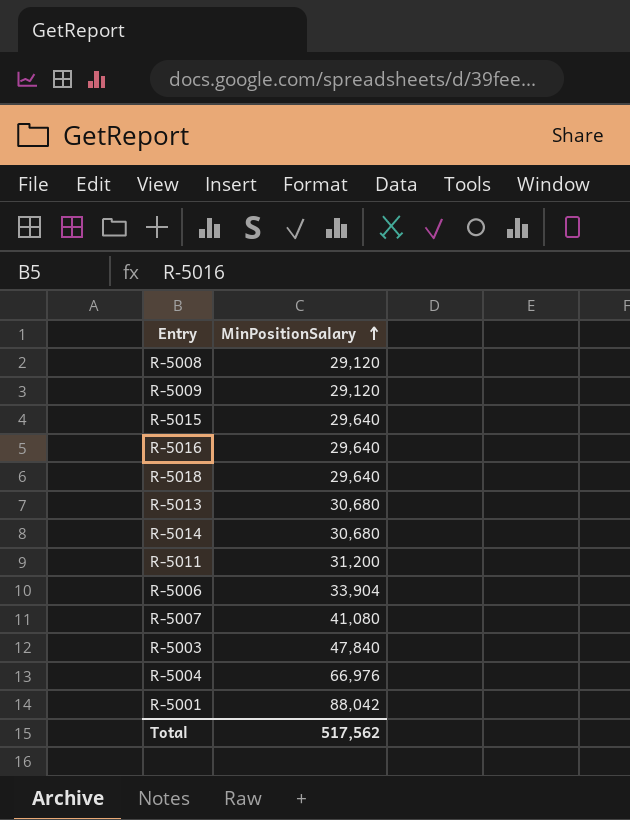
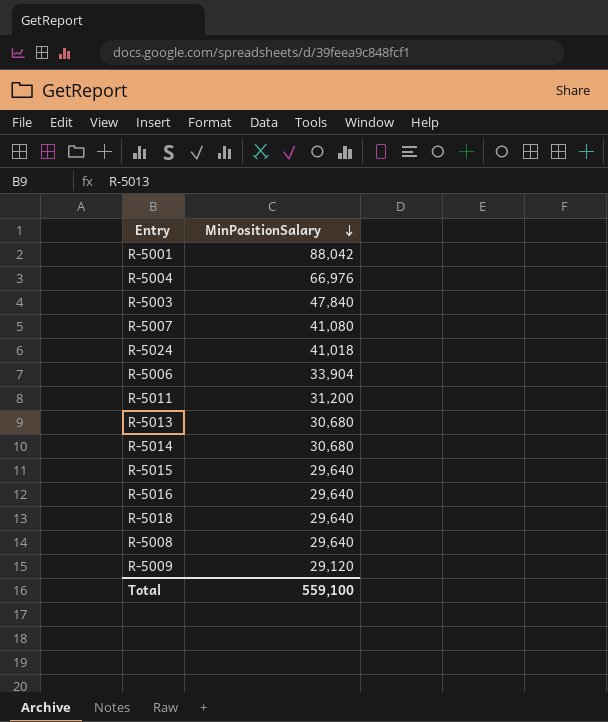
row order: MinPositionSalary ascending -> MinPositionSalary descending
row R-5024: none -> 41,018
R-5008 | MinPositionSalary: 29,120 -> 29,640
Total | MinPositionSalary: 517,562 -> 559,100

